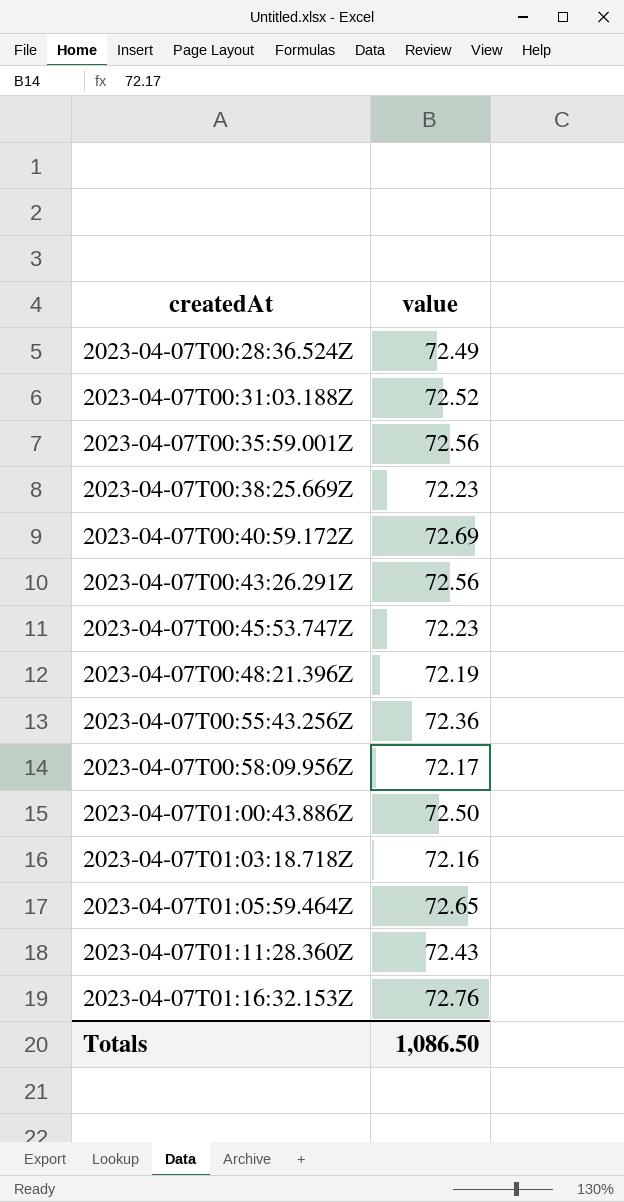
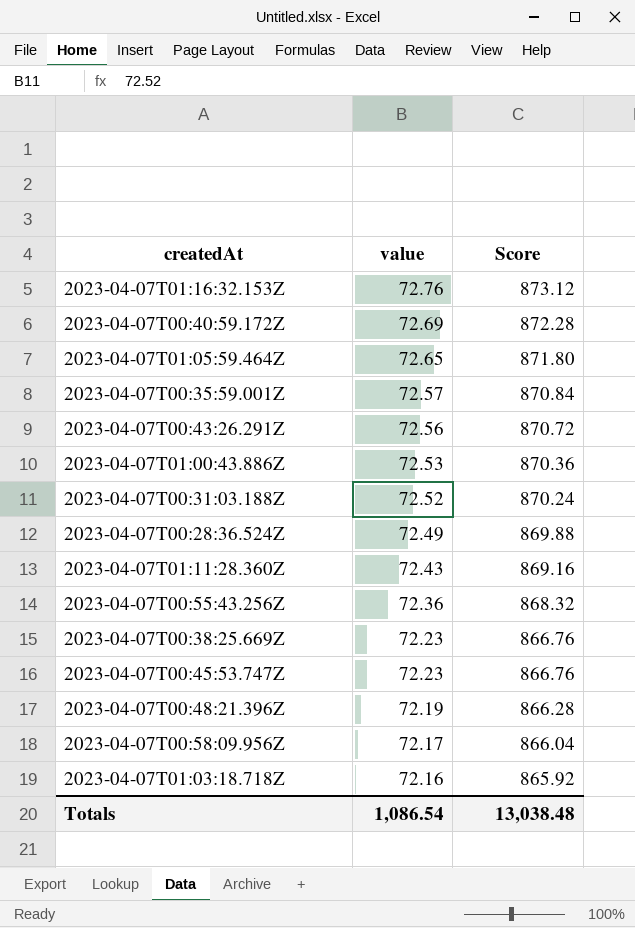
row order: createdAt ascending -> value descending
column Score | formula: none -> [value] * 12
2023-04-07T00:35:59.001Z | value: 72.56 -> 72.57
2023-04-07T01:00:43.886Z | value: 72.50 -> 72.53
Totals | value: 1,086.50 -> 1,086.54

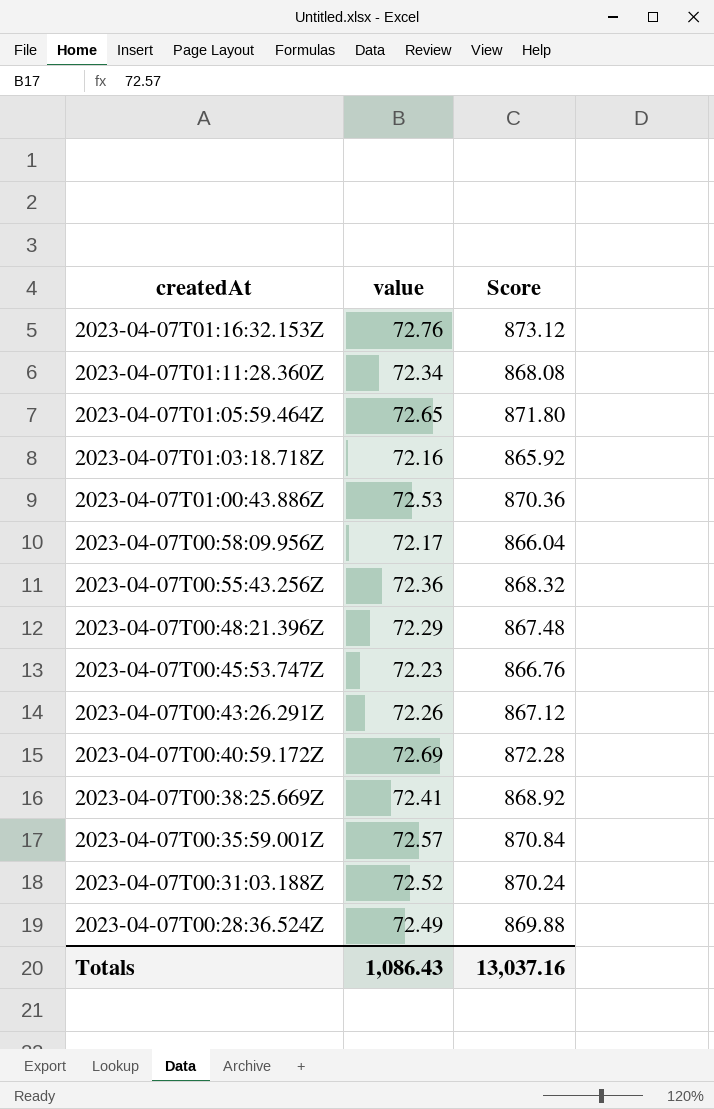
row order: value descending -> createdAt descending
2023-04-07T01:11:28.360Z | value: 72.43 -> 72.34
2023-04-07T01:11:28.360Z | Score: 869.16 -> 868.08
2023-04-07T00:48:21.396Z | value: 72.19 -> 72.29
2023-04-07T00:48:21.396Z | Score: 866.28 -> 867.48
2023-04-07T00:43:26.291Z | value: 72.56 -> 72.26
2023-04-07T00:43:26.291Z | Score: 870.72 -> 867.12
2023-04-07T00:38:25.669Z | value: 72.23 -> 72.41
2023-04-07T00:38:25.669Z | Score: 866.76 -> 868.92
Totals | value: 1,086.54 -> 1,086.43
Totals | Score: 13,038.48 -> 13,037.16

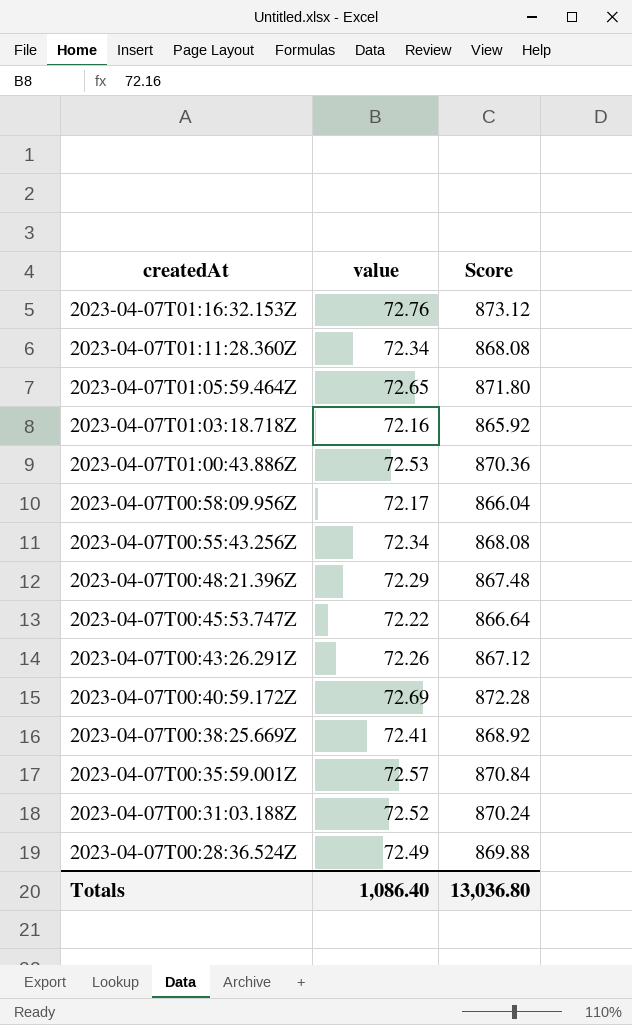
2023-04-07T00:55:43.256Z | value: 72.36 -> 72.34
2023-04-07T00:55:43.256Z | Score: 868.32 -> 868.08
2023-04-07T00:45:53.747Z | value: 72.23 -> 72.22
2023-04-07T00:45:53.747Z | Score: 866.76 -> 866.64
Totals | value: 1,086.43 -> 1,086.40
Totals | Score: 13,037.16 -> 13,036.80

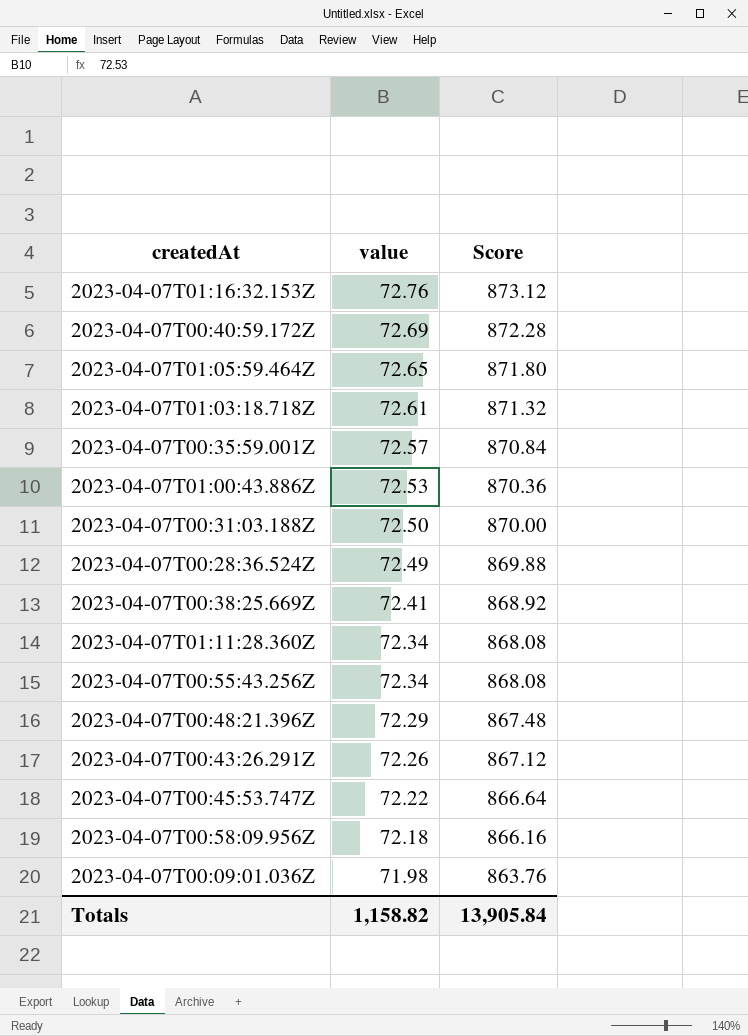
row order: createdAt descending -> value descending
2023-04-07T01:03:18.718Z | value: 72.16 -> 72.61
2023-04-07T01:03:18.718Z | Score: 865.92 -> 871.32
2023-04-07T00:31:03.188Z | value: 72.52 -> 72.50
2023-04-07T00:31:03.188Z | Score: 870.24 -> 870.00
2023-04-07T00:58:09.956Z | value: 72.17 -> 72.18
2023-04-07T00:58:09.956Z | Score: 866.04 -> 866.16
row 2023-04-07T00:09:01.036Z: none -> 71.98 | 863.76
Totals | value: 1,086.40 -> 1,158.82
Totals | Score: 13,036.80 -> 13,905.84

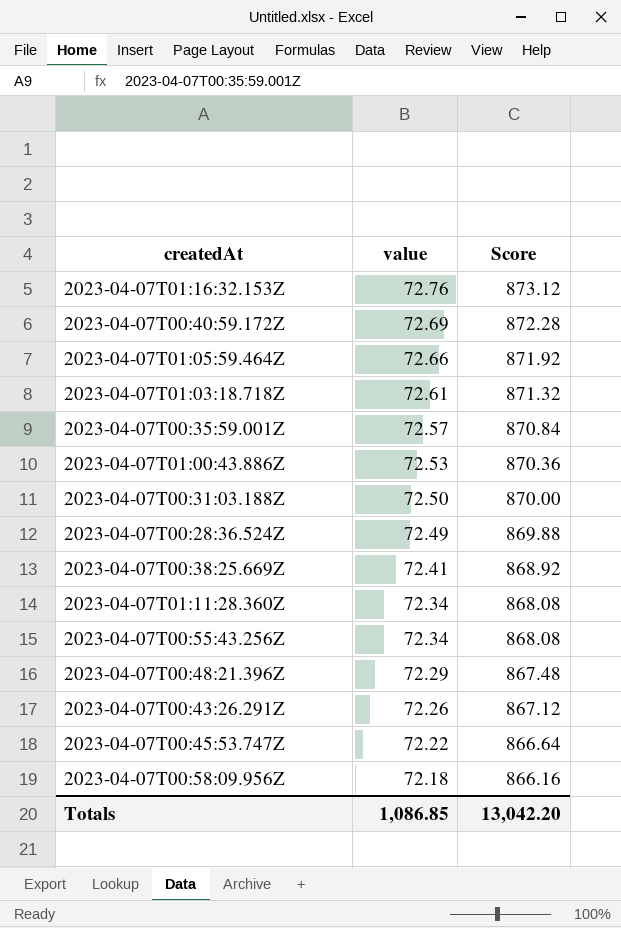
row 2023-04-07T00:09:01.036Z: 71.98 | 863.76 -> none
2023-04-07T01:05:59.464Z | value: 72.65 -> 72.66
2023-04-07T01:05:59.464Z | Score: 871.80 -> 871.92
Totals | value: 1,158.82 -> 1,086.85
Totals | Score: 13,905.84 -> 13,042.20

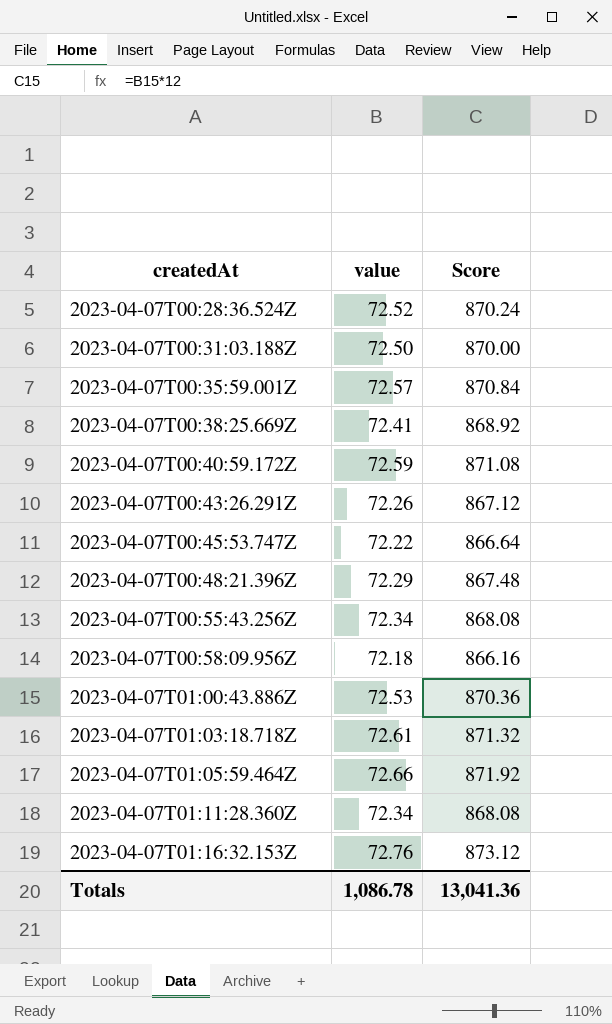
row order: value descending -> createdAt ascending
2023-04-07T00:28:36.524Z | value: 72.49 -> 72.52
2023-04-07T00:28:36.524Z | Score: 869.88 -> 870.24
2023-04-07T00:40:59.172Z | value: 72.69 -> 72.59
2023-04-07T00:40:59.172Z | Score: 872.28 -> 871.08
Totals | value: 1,086.85 -> 1,086.78
Totals | Score: 13,042.20 -> 13,041.36

